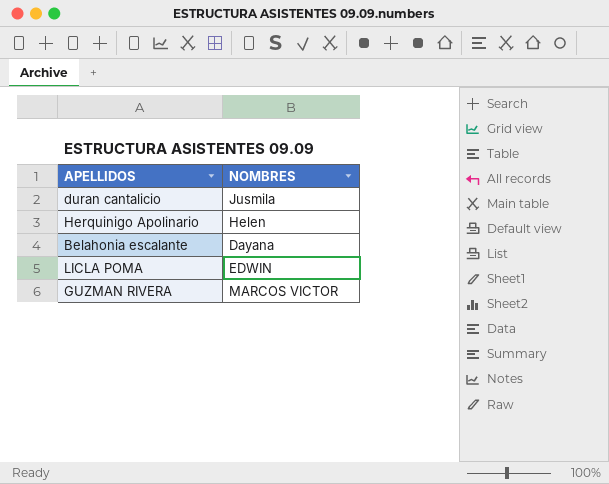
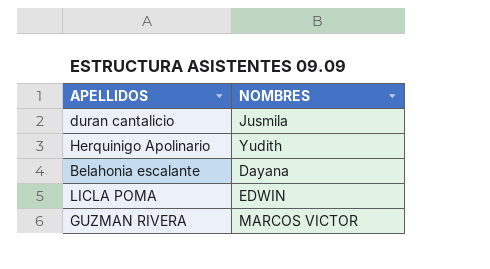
Herquinigo Apolinario | NOMBRES: Helen -> Yudith

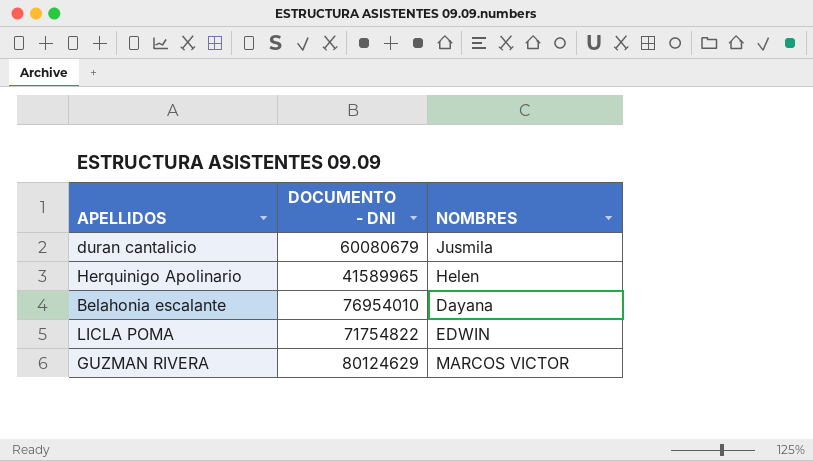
column DOCUMENTO - DNI | position: none -> 2
Herquinigo Apolinario | NOMBRES: Yudith -> Helen

